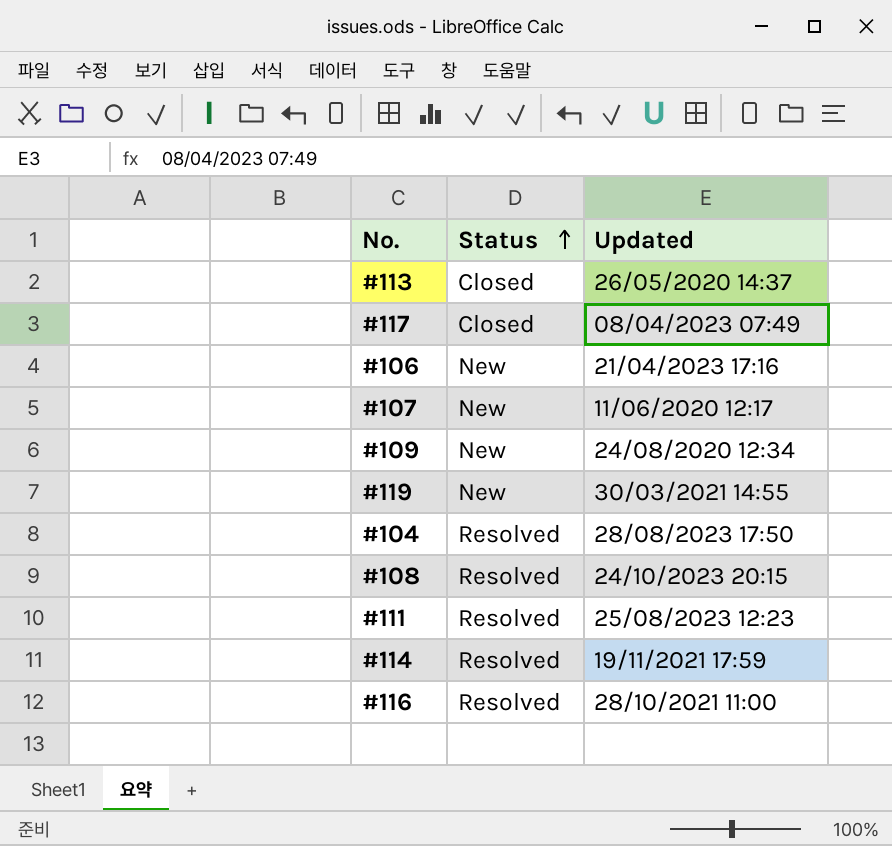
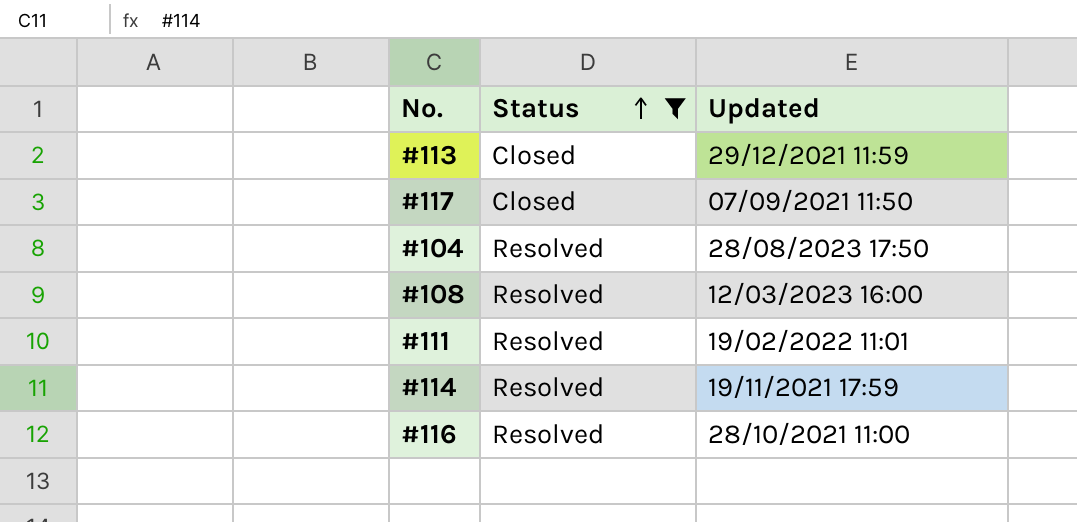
filter: none -> Status != New
#113 | Updated: 26/05/2020 14:37 -> 29/12/2021 11:59
#117 | Updated: 08/04/2023 07:49 -> 07/09/2021 11:50
#108 | Updated: 24/10/2023 20:15 -> 12/03/2023 16:00
#111 | Updated: 25/08/2023 12:23 -> 19/02/2022 11:01

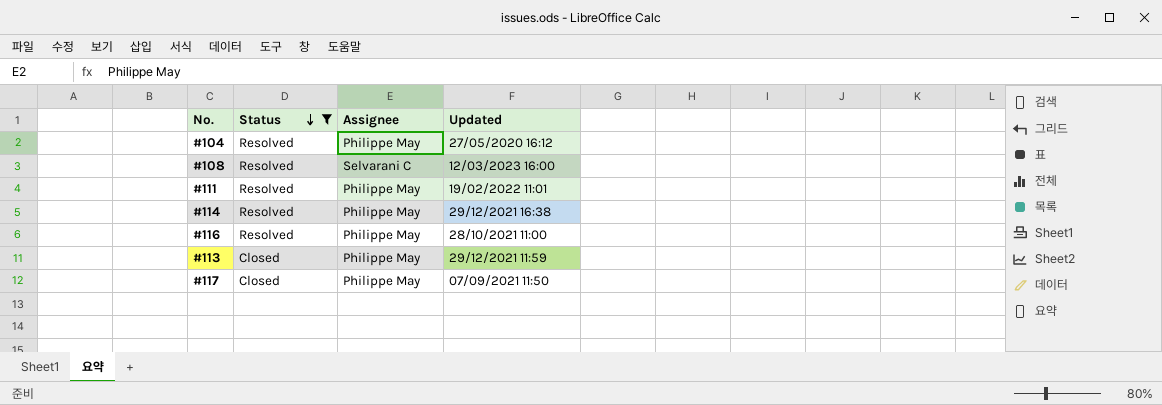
row order: Status ascending -> Status descending
column Assignee | position: none -> 3
#104 | Updated: 28/08/2023 17:50 -> 27/05/2020 16:12
#114 | Updated: 19/11/2021 17:59 -> 29/12/2021 16:38

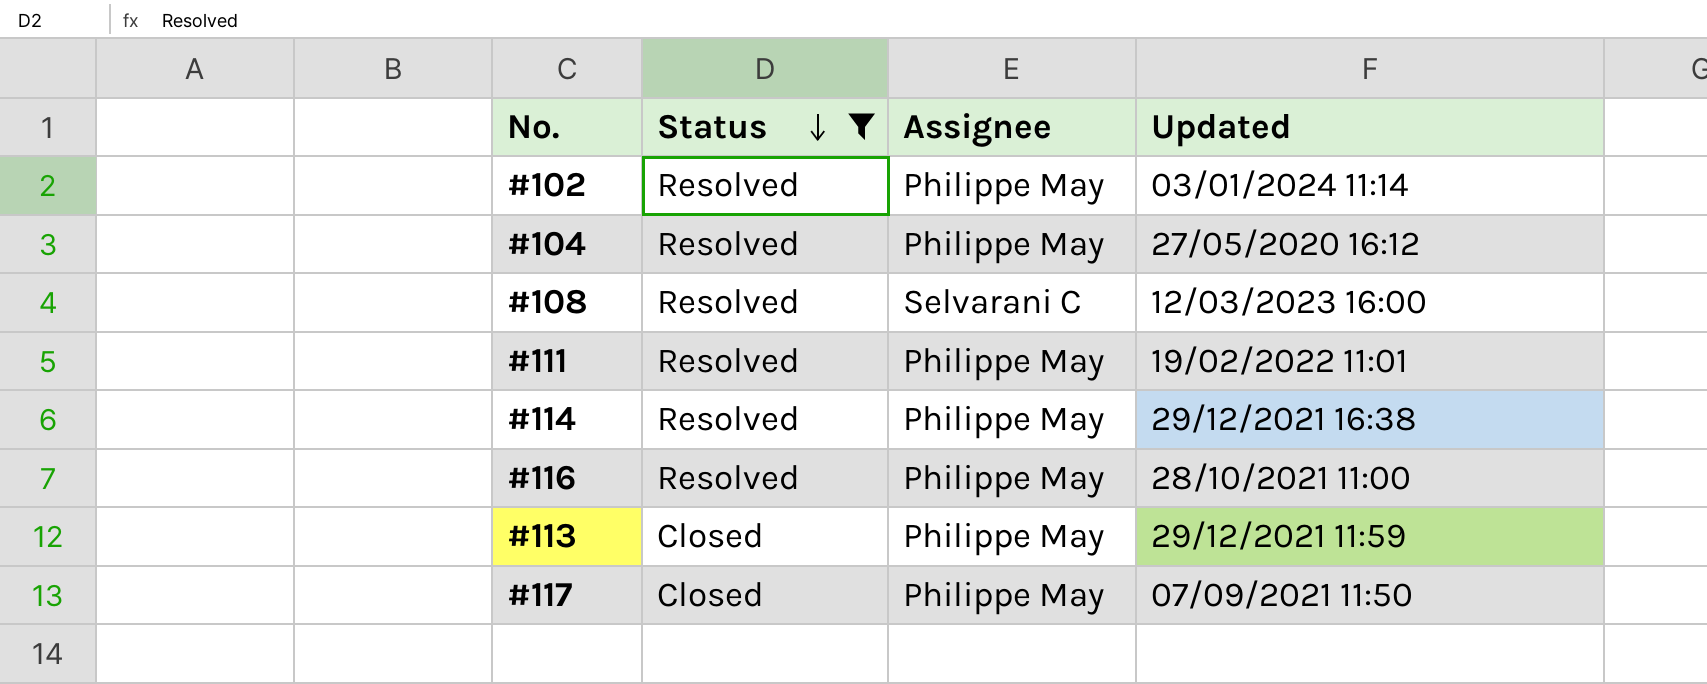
row #102: none -> Resolved | Philippe May | 03/01/2024 11:14

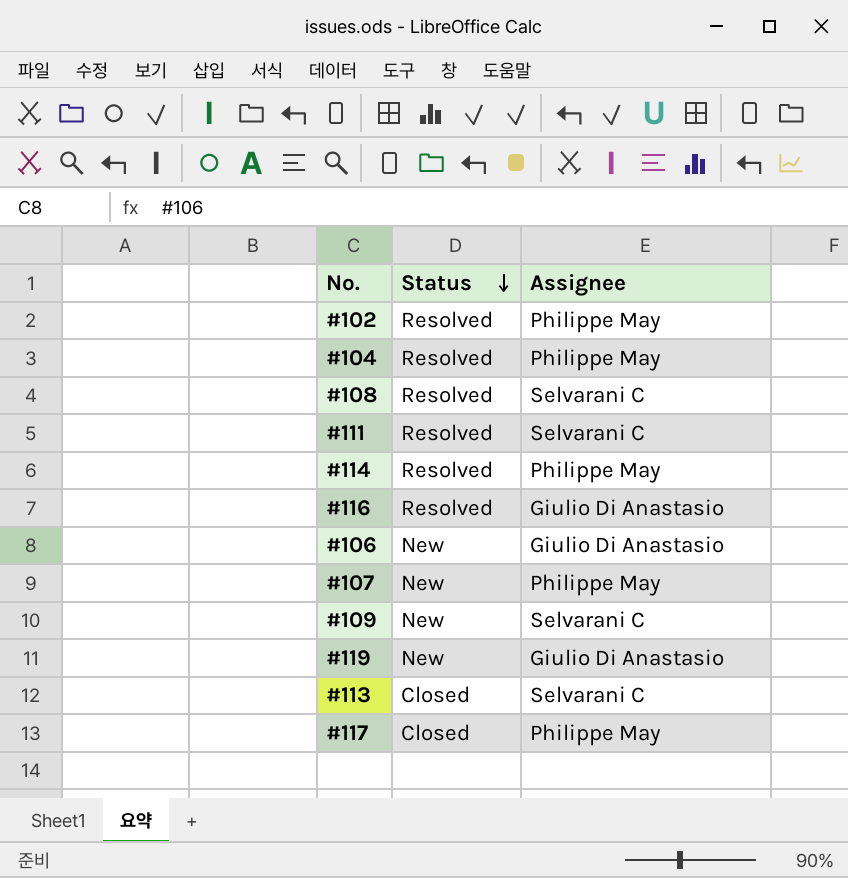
filter: Status != New -> none
column Updated | position: 4 -> none
#111 | Assignee: Philippe May -> Selvarani C
#116 | Assignee: Philippe May -> Giulio Di Anastasio
#113 | Assignee: Philippe May -> Selvarani C

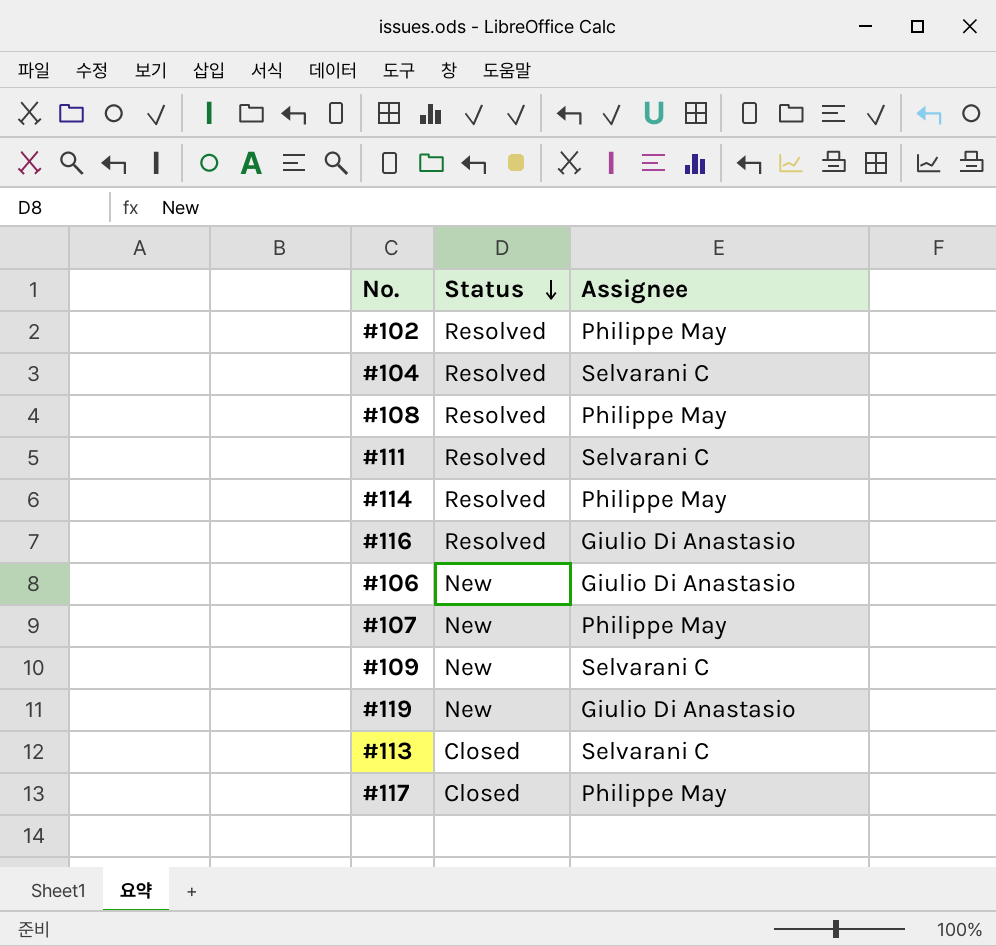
#104 | Assignee: Philippe May -> Selvarani C
#108 | Assignee: Selvarani C -> Philippe May

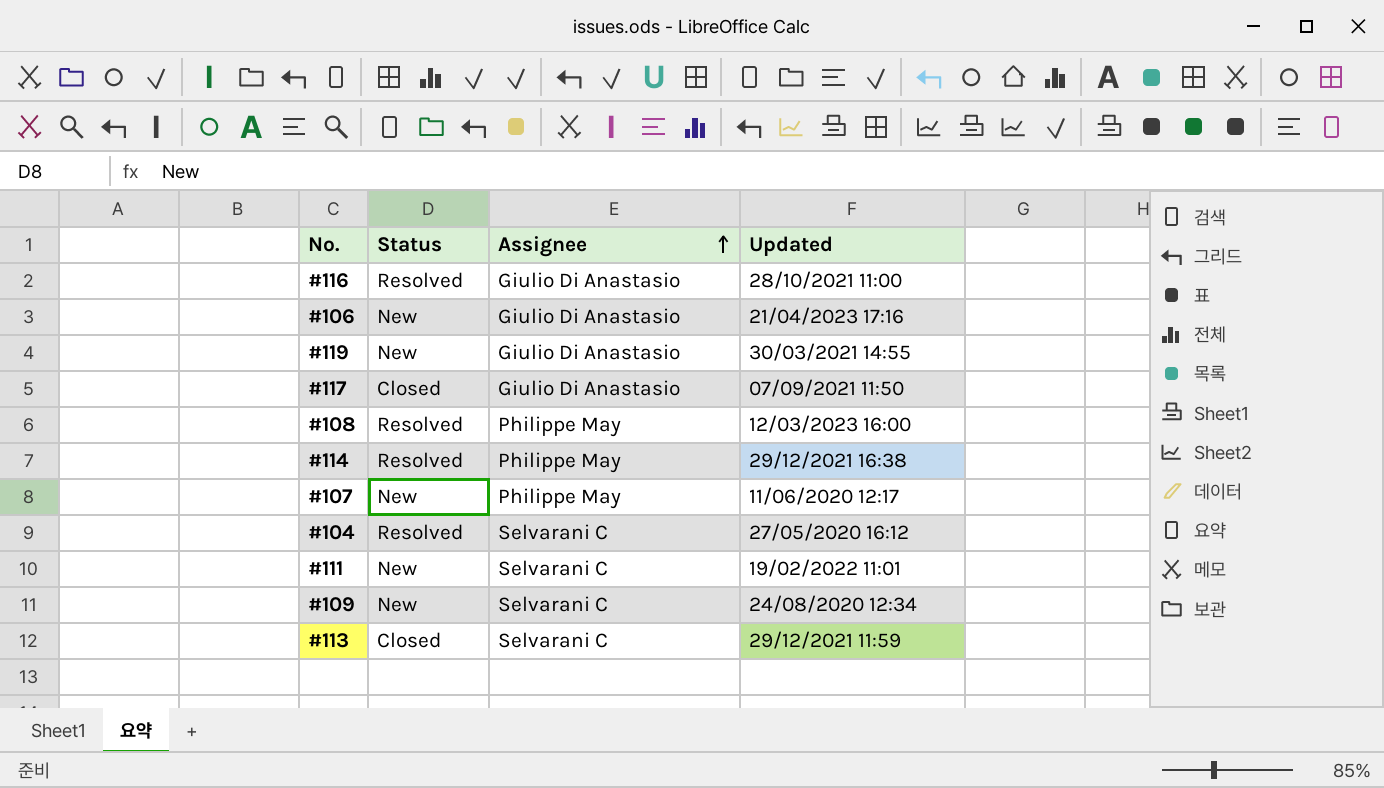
row order: Status descending -> Assignee ascending
column Updated | position: none -> 4
row #102: Resolved | Philippe May -> none
#117 | Assignee: Philippe May -> Giulio Di Anastasio
#111 | Status: Resolved -> New

